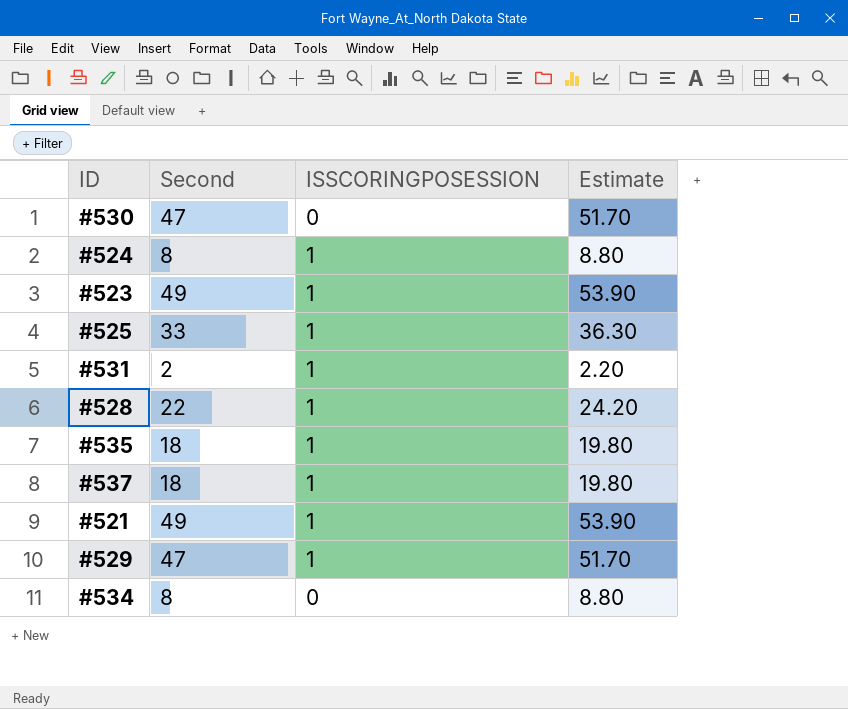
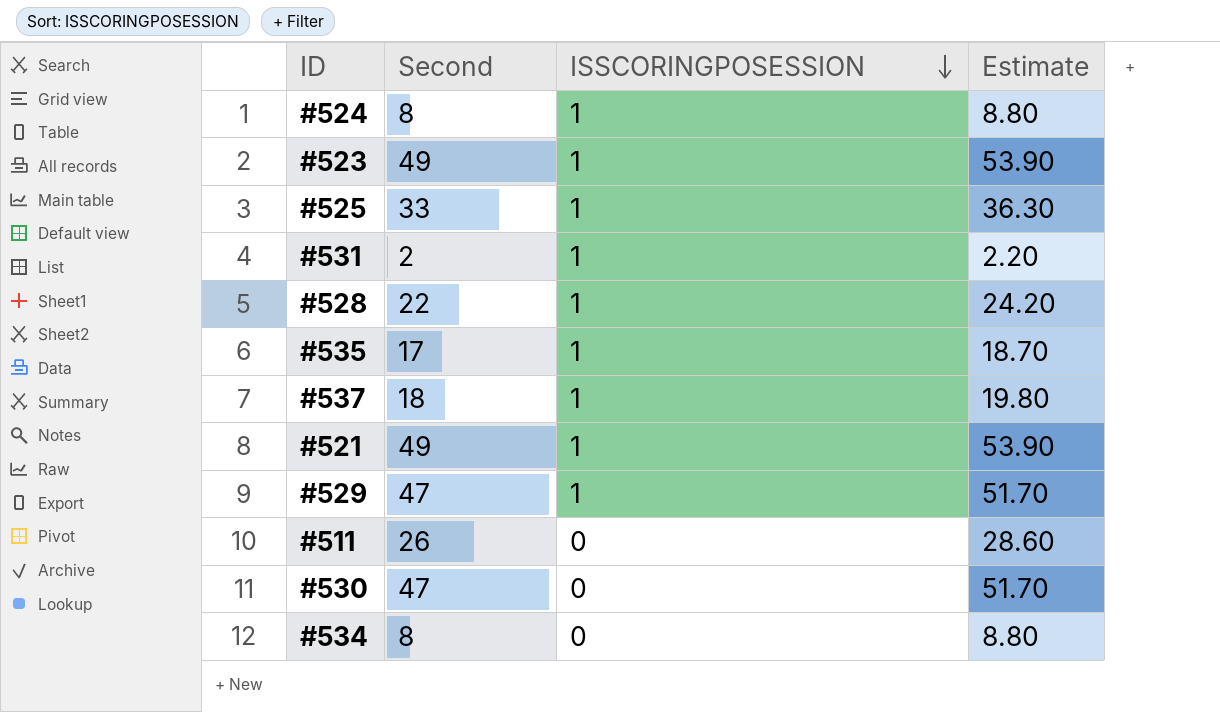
row order: none -> ISSCORINGPOSESSION descending
#535 | Second: 18 -> 17
#535 | Estimate: 19.80 -> 18.70
row #511: none -> 26 | 0 | 28.60

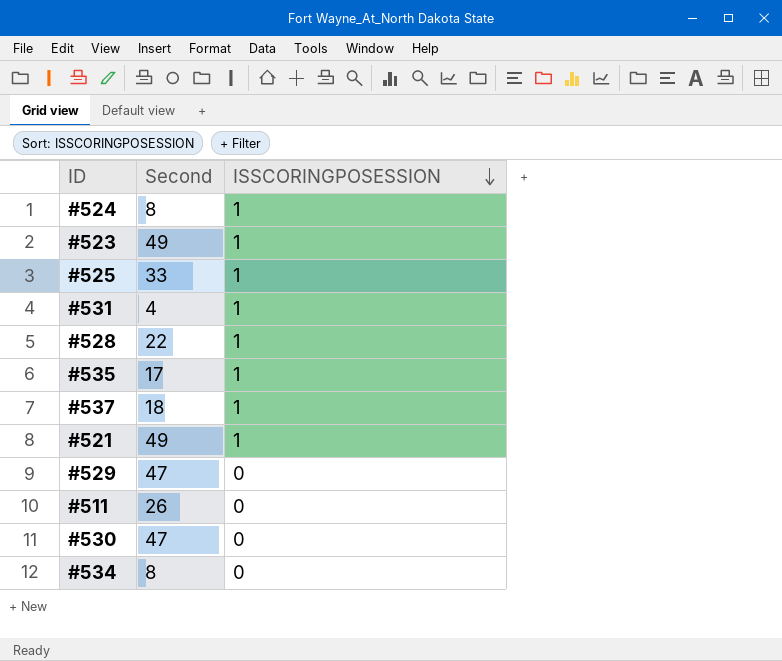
column Estimate | formula: [Second] * 1.1 -> none
#531 | Second: 2 -> 4
#529 | ISSCORINGPOSESSION: 1 -> 0

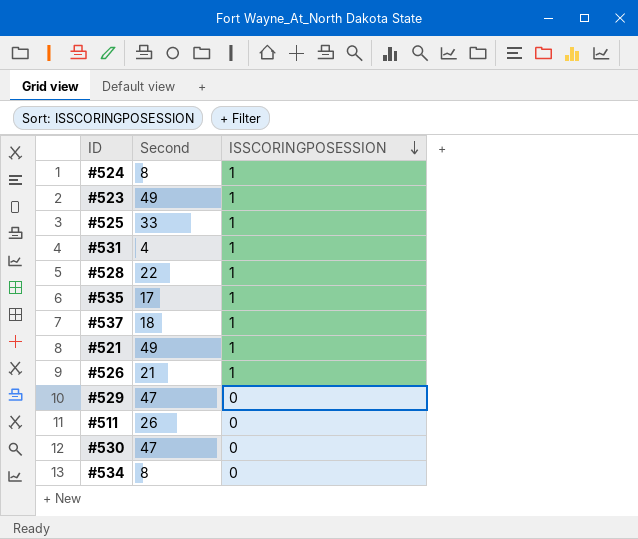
row #526: none -> 21 | 1

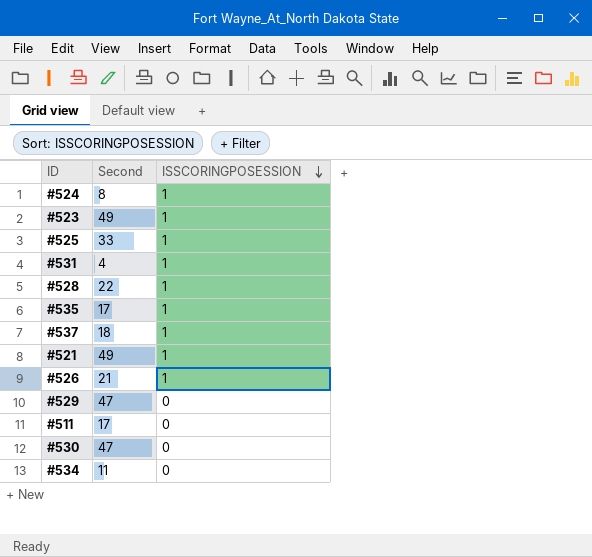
#511 | Second: 26 -> 17
#534 | Second: 8 -> 11

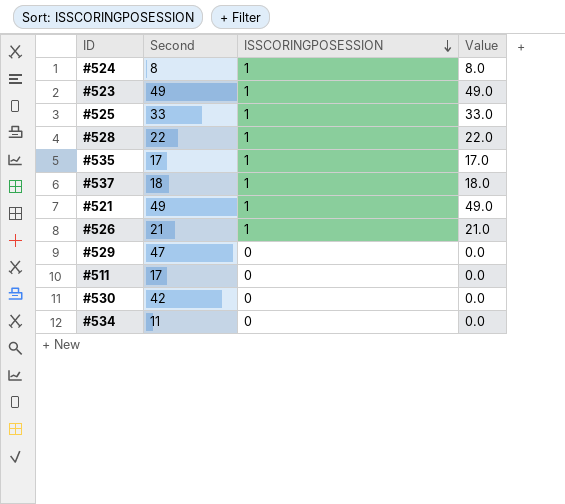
column Value | formula: none -> [Second] * [ISSCORINGPOSESSION]
row #531: 4 | 1 -> none
#530 | Second: 47 -> 42

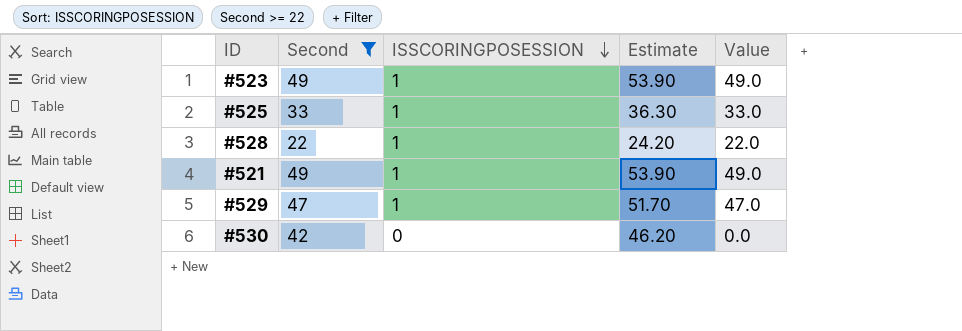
filter: none -> Second >= 22
column Estimate | formula: none -> [Second] * 1.1
#529 | ISSCORINGPOSESSION: 0 -> 1
#529 | Value: 0.0 -> 47.0

